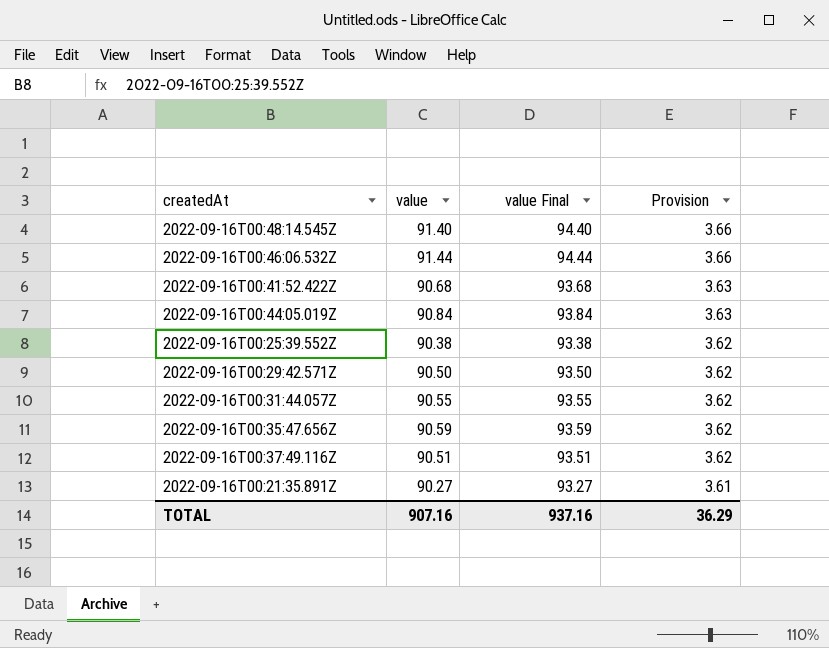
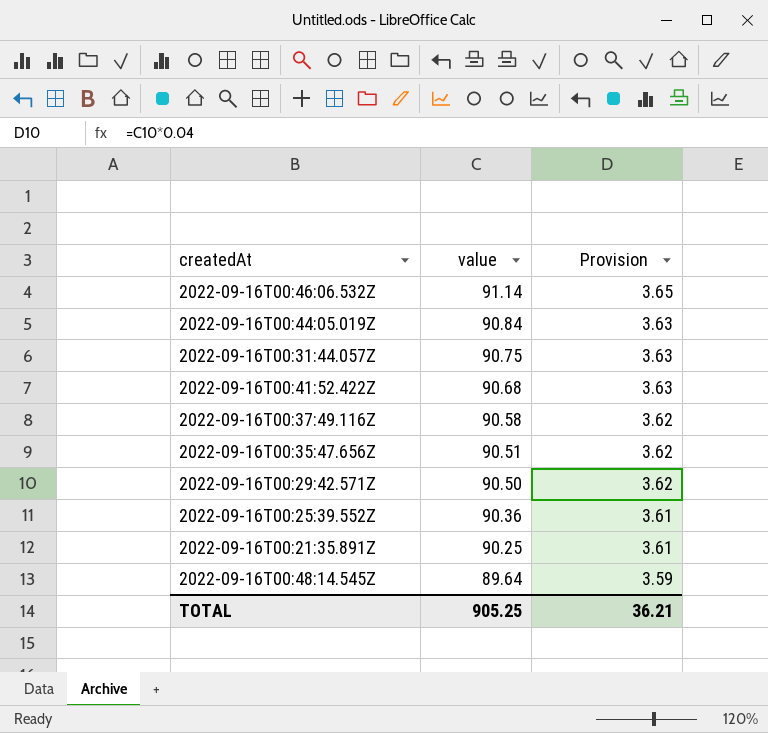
row order: Provision descending -> value descending
column value Final | formula: [value] + 3 -> none
2022-09-16T00:46:06.532Z | value: 91.44 -> 91.14
2022-09-16T00:46:06.532Z | Provision: 3.66 -> 3.65
2022-09-16T00:31:44.057Z | value: 90.55 -> 90.75
2022-09-16T00:31:44.057Z | Provision: 3.62 -> 3.63
2022-09-16T00:37:49.116Z | value: 90.51 -> 90.58
2022-09-16T00:35:47.656Z | value: 90.59 -> 90.51
2022-09-16T00:25:39.552Z | value: 90.38 -> 90.36
2022-09-16T00:25:39.552Z | Provision: 3.62 -> 3.61
2022-09-16T00:21:35.891Z | value: 90.27 -> 90.25
2022-09-16T00:48:14.545Z | value: 91.40 -> 89.64
2022-09-16T00:48:14.545Z | Provision: 3.66 -> 3.59
TOTAL | value: 907.16 -> 905.25
TOTAL | Provision: 36.29 -> 36.21

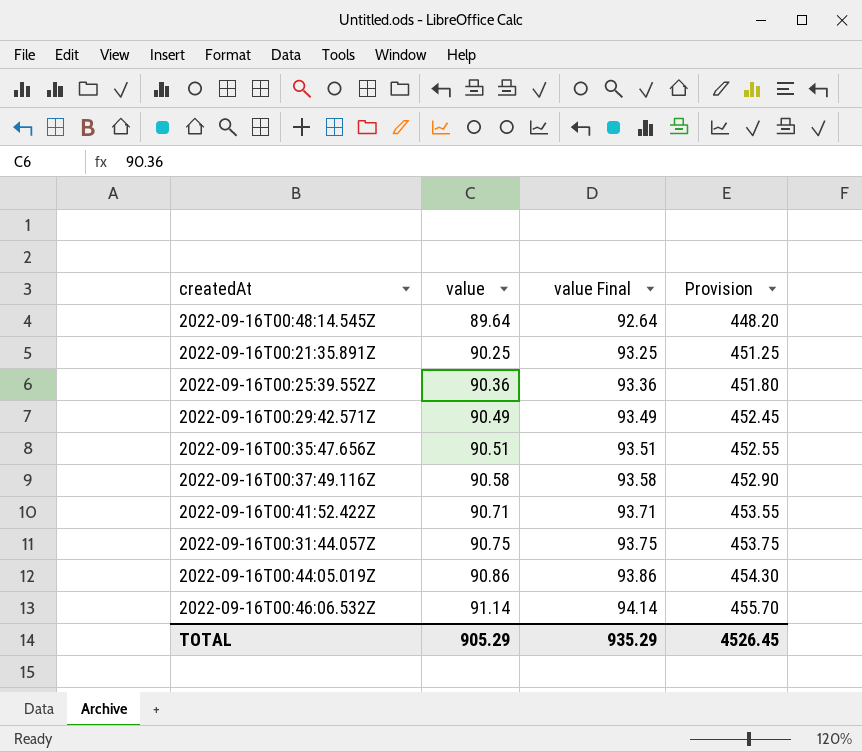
row order: value descending -> value ascending
column value Final | formula: none -> [value] + 3
column Provision | formula: [value] * 0.04 -> [value] * 5
2022-09-16T00:29:42.571Z | value: 90.50 -> 90.49
2022-09-16T00:41:52.422Z | value: 90.68 -> 90.71
2022-09-16T00:44:05.019Z | value: 90.84 -> 90.86
TOTAL | value: 905.25 -> 905.29
TOTAL | Provision: 36.21 -> 4526.45

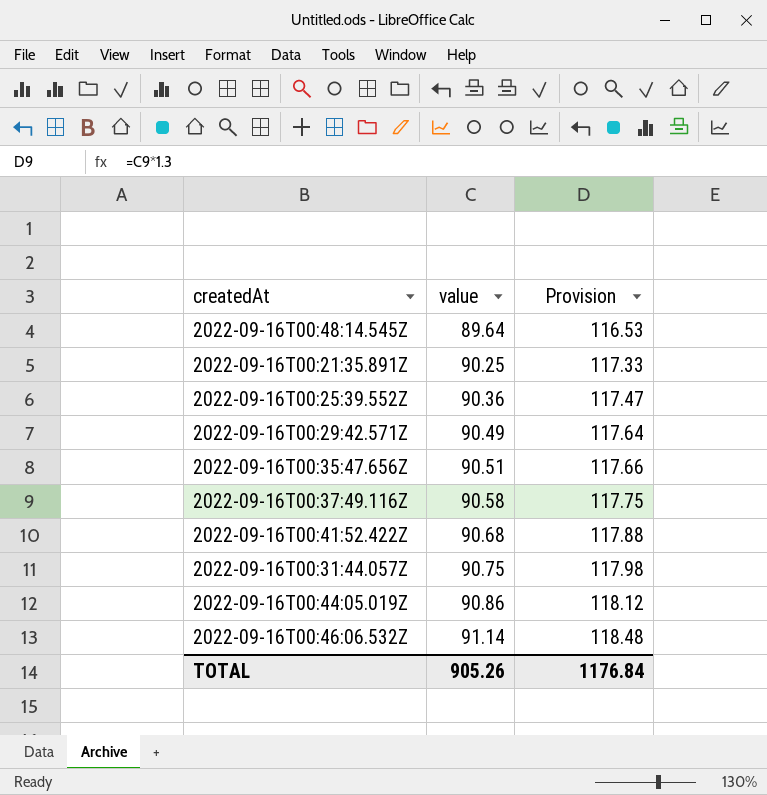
column value Final | formula: [value] + 3 -> none
column Provision | formula: [value] * 5 -> [value] * 1.3
2022-09-16T00:41:52.422Z | value: 90.71 -> 90.68
TOTAL | value: 905.29 -> 905.26
TOTAL | Provision: 4526.45 -> 1176.84

